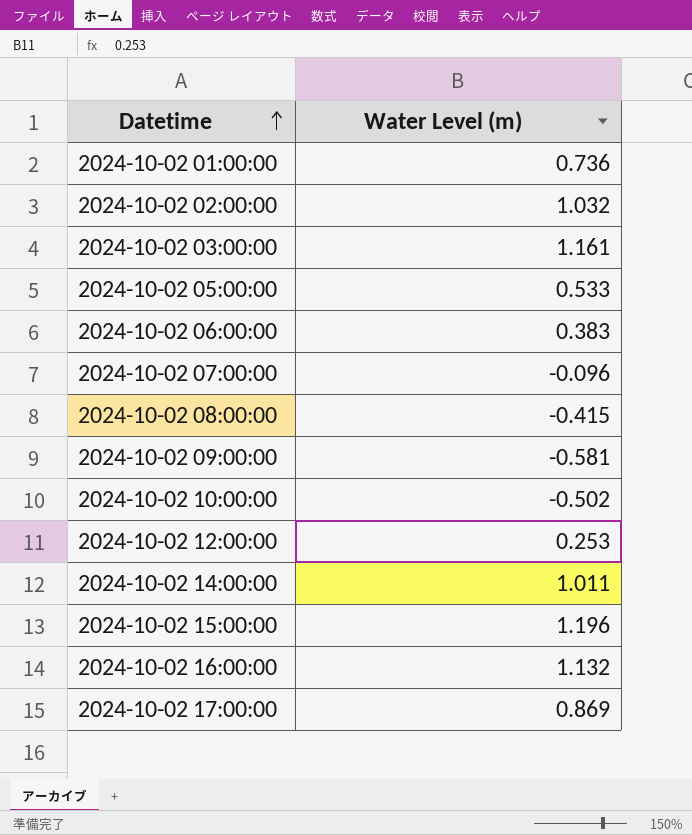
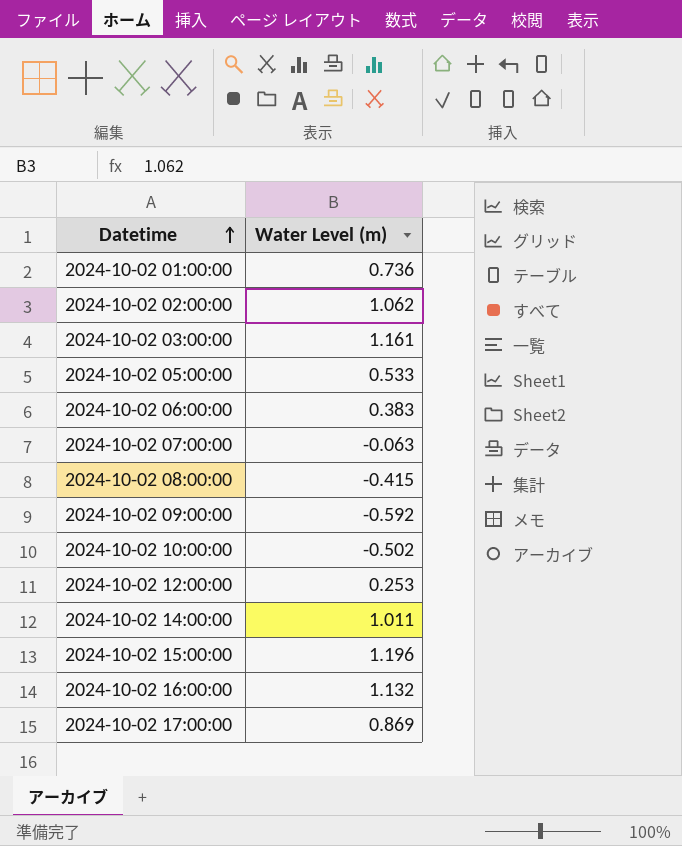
2024-10-02 02:00:00 | Water Level (m): 1.032 -> 1.062
2024-10-02 07:00:00 | Water Level (m): -0.096 -> -0.063
2024-10-02 09:00:00 | Water Level (m): -0.581 -> -0.592

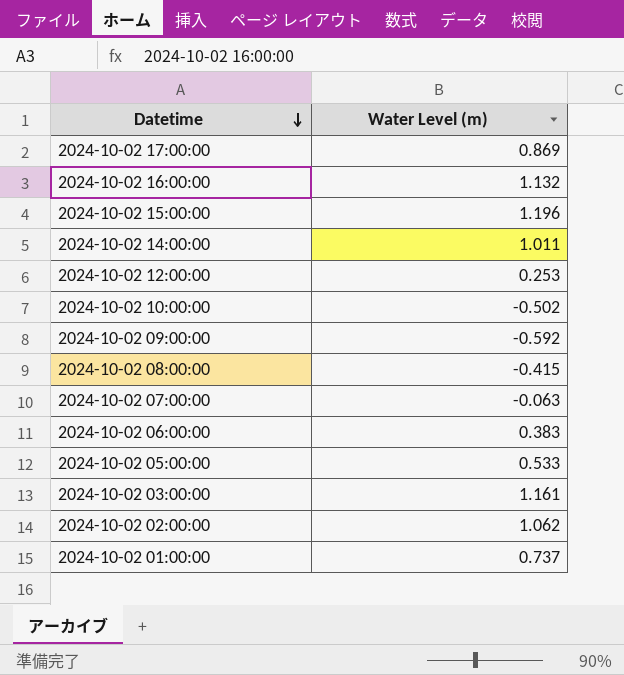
row order: Datetime ascending -> Datetime descending
2024-10-02 01:00:00 | Water Level (m): 0.736 -> 0.737

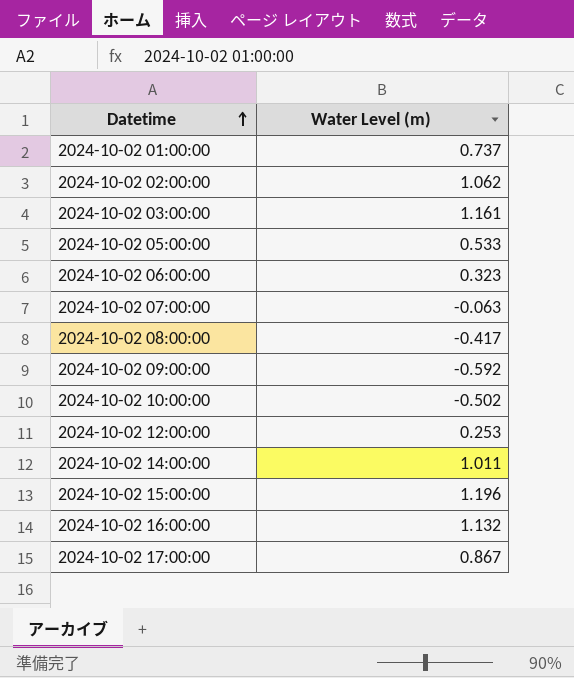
row order: Datetime descending -> Datetime ascending
2024-10-02 06:00:00 | Water Level (m): 0.383 -> 0.323
2024-10-02 08:00:00 | Water Level (m): -0.415 -> -0.417
2024-10-02 17:00:00 | Water Level (m): 0.869 -> 0.867

